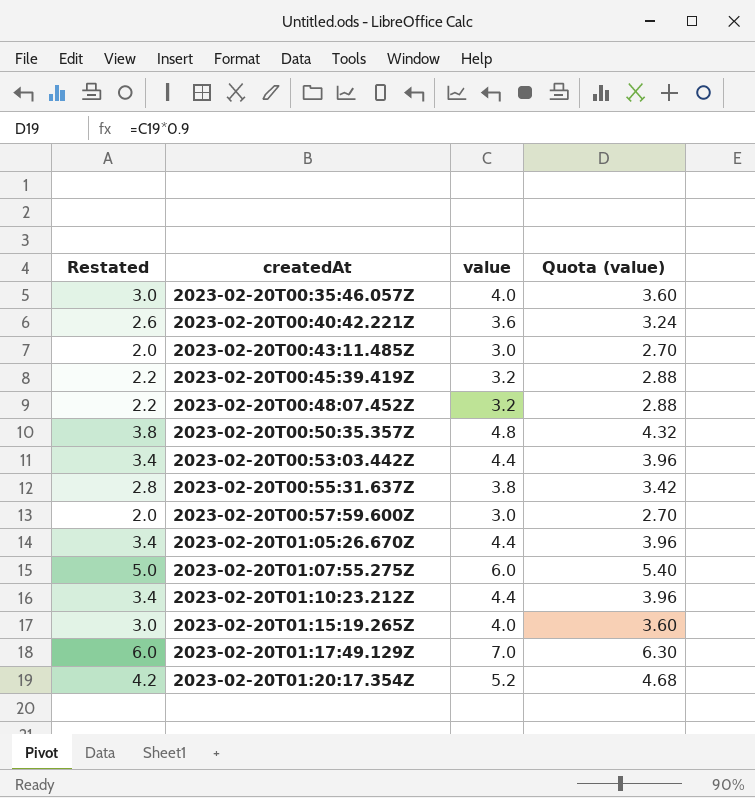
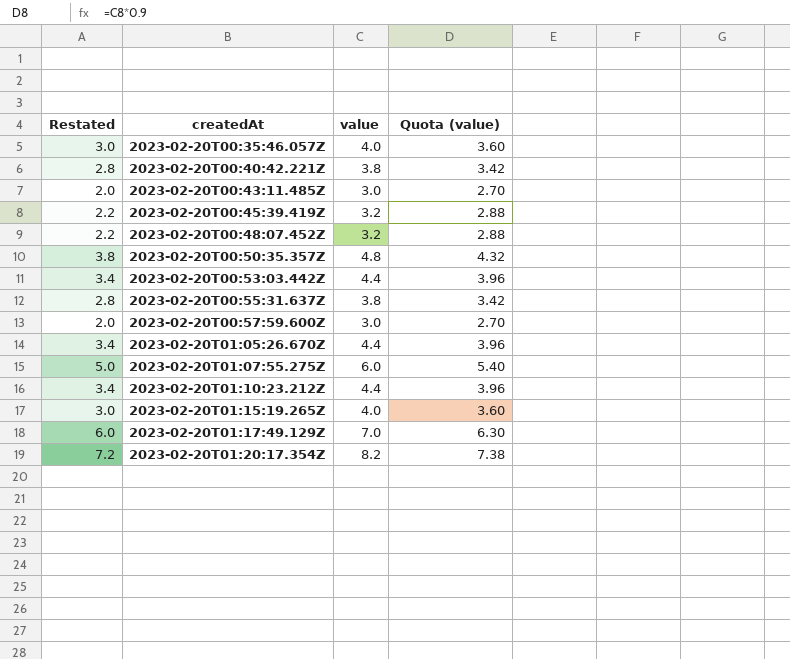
2023-02-20T00:40:42.221Z | Restated: 2.6 -> 2.8
2023-02-20T00:40:42.221Z | value: 3.6 -> 3.8
2023-02-20T00:40:42.221Z | Quota (value): 3.24 -> 3.42
2023-02-20T01:20:17.354Z | Restated: 4.2 -> 7.2
2023-02-20T01:20:17.354Z | value: 5.2 -> 8.2
2023-02-20T01:20:17.354Z | Quota (value): 4.68 -> 7.38

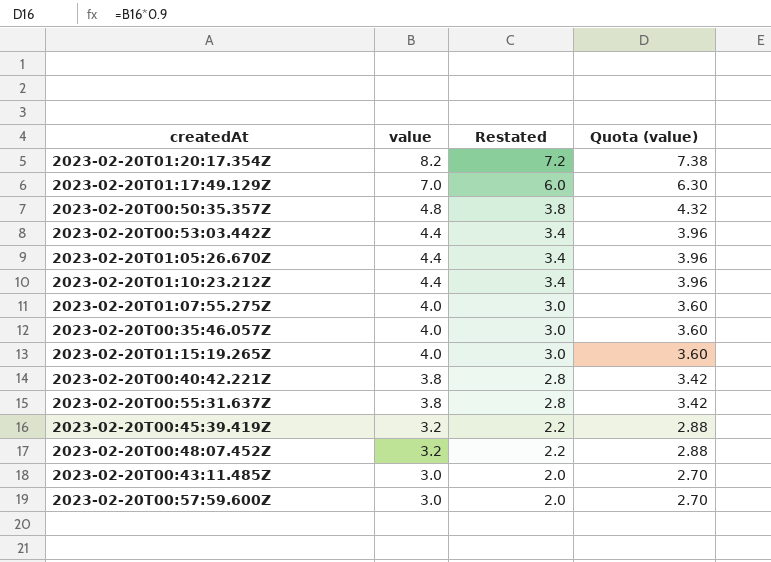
row order: createdAt ascending -> value descending
column Restated | position: 1 -> 3
2023-02-20T01:07:55.275Z | value: 6.0 -> 4.0
2023-02-20T01:07:55.275Z | Restated: 5.0 -> 3.0
2023-02-20T01:07:55.275Z | Quota (value): 5.40 -> 3.60

